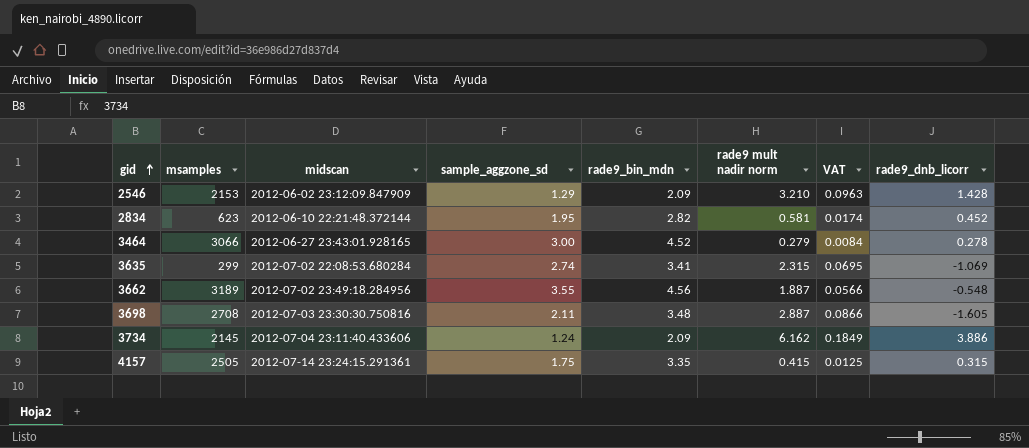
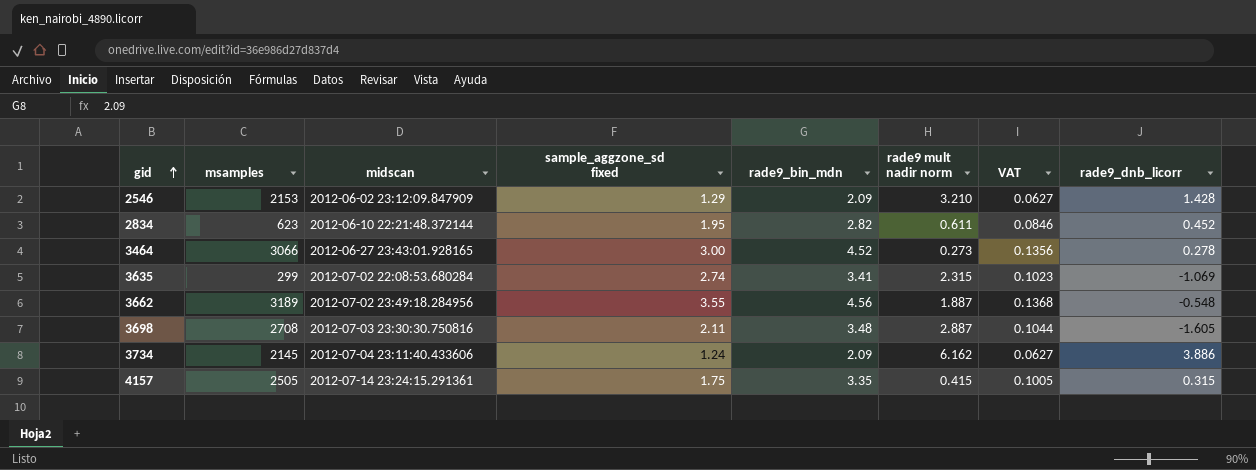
column name: sample_aggzone_sd -> sample_aggzone_sd fixed
column VAT | formula: [rade9 mult nadir norm] * 0.03 -> [rade9_bin_mdn] * 0.03
2834 | rade9 mult nadir norm: 0.581 -> 0.611
3464 | rade9 mult nadir norm: 0.279 -> 0.273

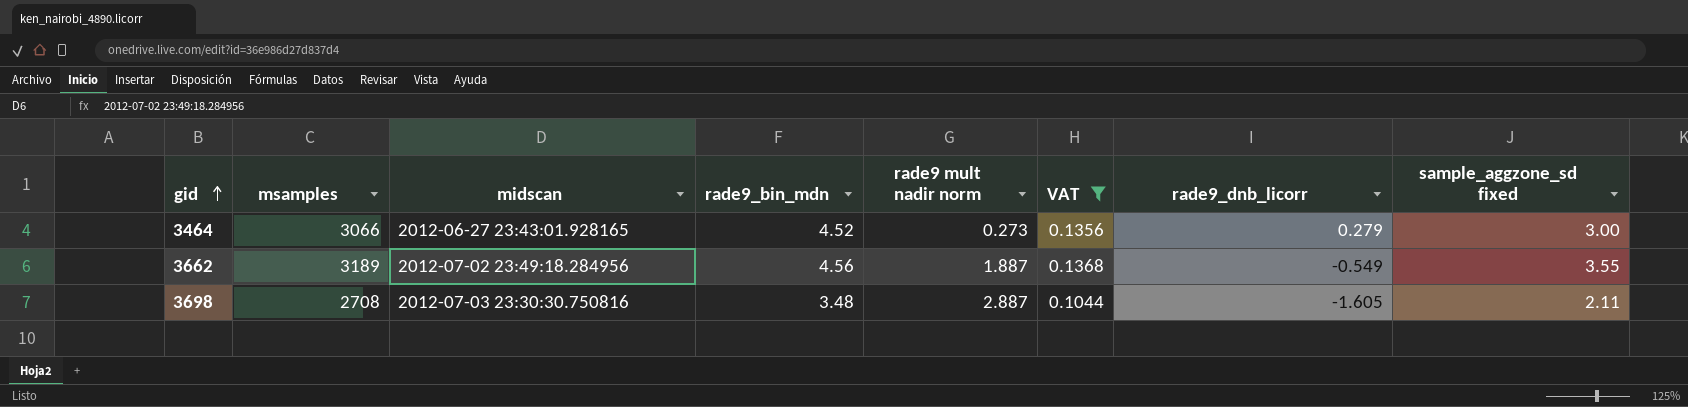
filter: none -> VAT >= 0.1044
column sample_aggzone_sd fixed | position: 4 -> 8
3464 | rade9_dnb_licorr: 0.278 -> 0.279
3662 | rade9_dnb_licorr: -0.548 -> -0.549

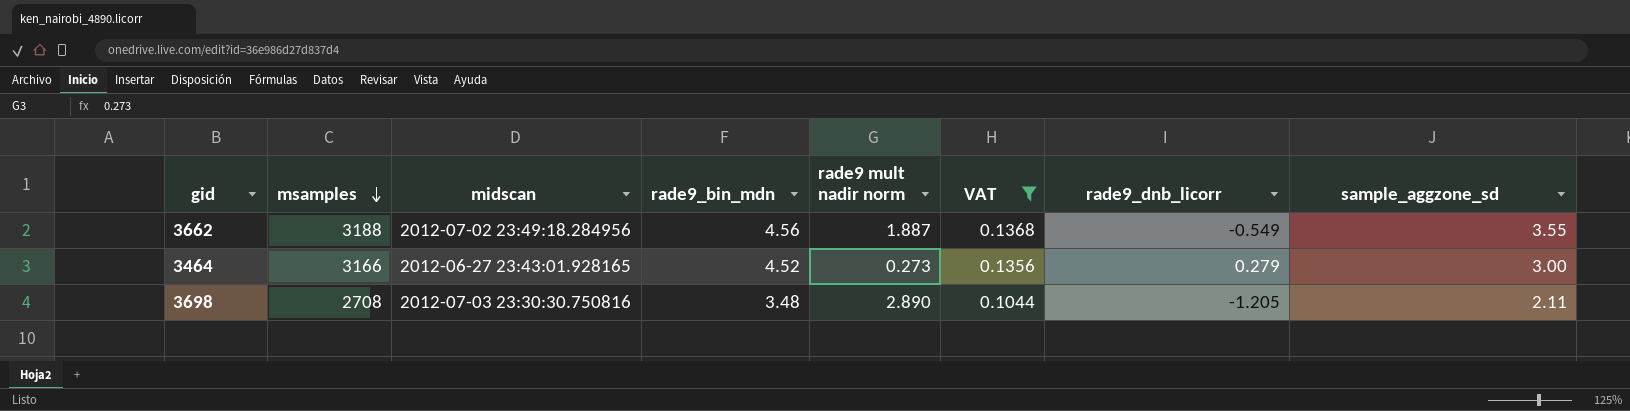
row order: gid ascending -> msamples descending
column name: sample_aggzone_sd fixed -> sample_aggzone_sd
3662 | msamples: 3189 -> 3188
3464 | msamples: 3066 -> 3166
3698 | rade9 mult nadir norm: 2.887 -> 2.890
3698 | rade9_dnb_licorr: -1.605 -> -1.205

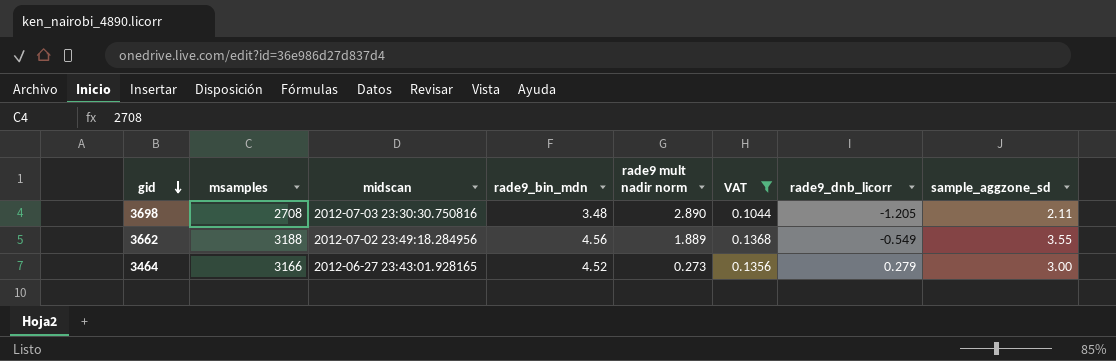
row order: msamples descending -> gid descending
3662 | rade9 mult nadir norm: 1.887 -> 1.889

